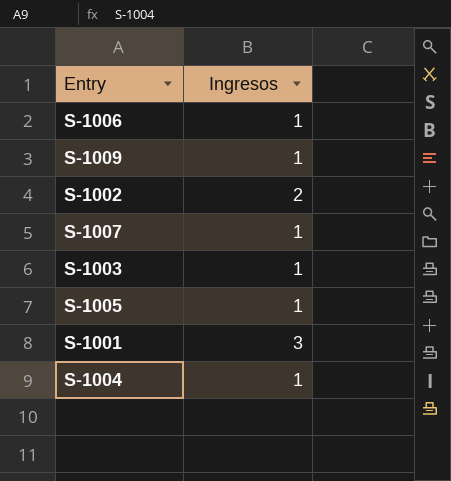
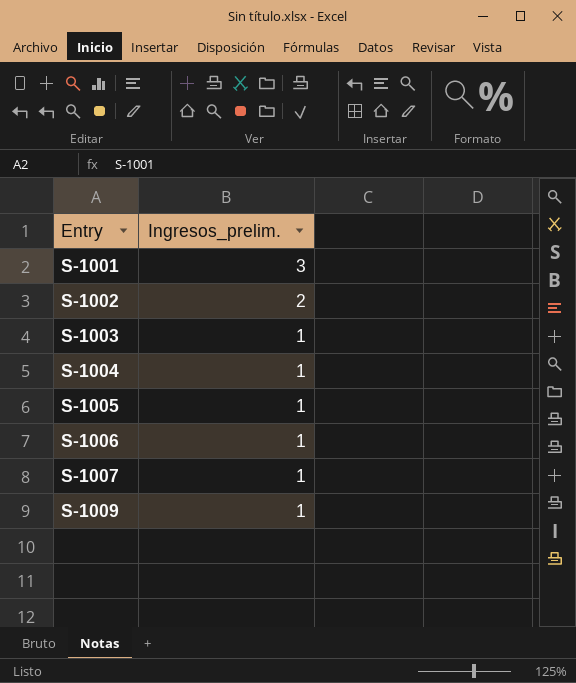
row order: none -> Entry ascending
column name: Ingresos -> Ingresos_prelim.

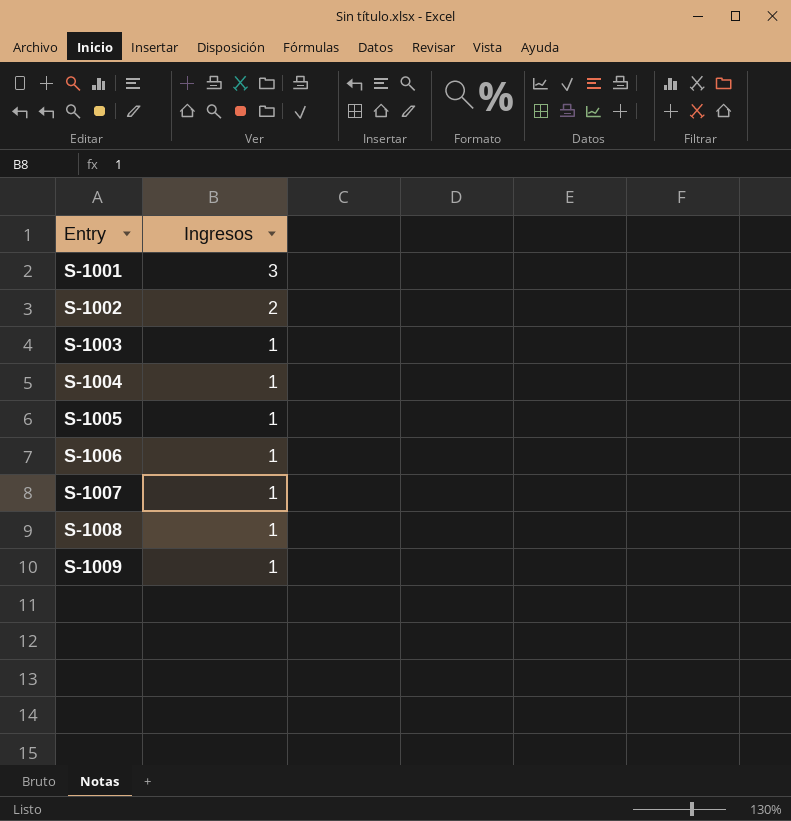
column name: Ingresos_prelim. -> Ingresos
row S-1008: none -> 1

